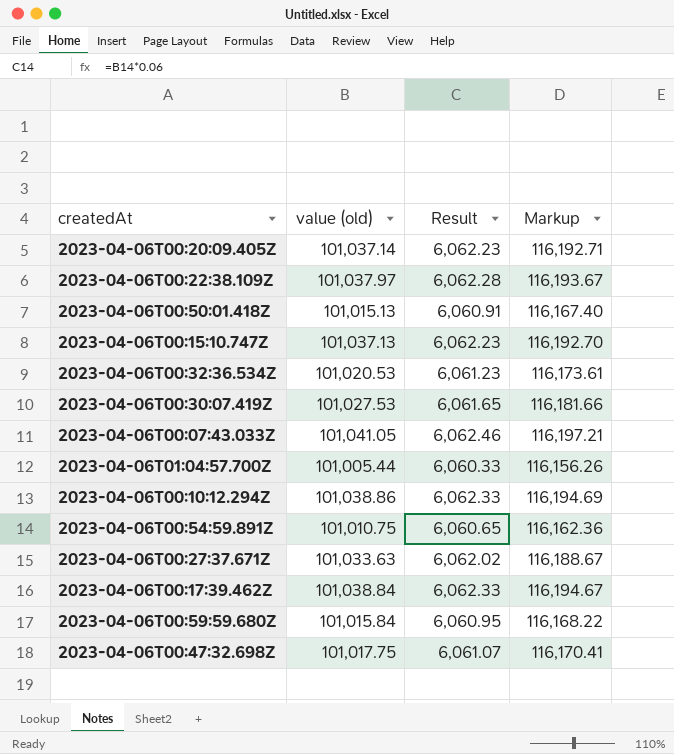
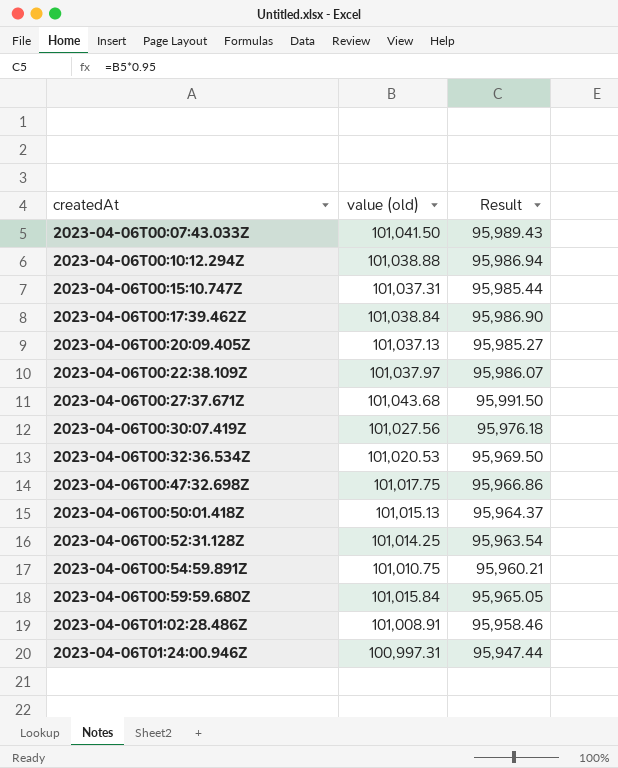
row order: none -> createdAt ascending
column Markup | formula: [value (old)] * 1.15 -> none
column Result | formula: [value (old)] * 0.06 -> [value (old)] * 0.95
row 2023-04-06T01:04:57.700Z: 101,005.44 | 6,060.33 | 116,156.26 -> none
2023-04-06T00:07:43.033Z | value (old): 101,041.05 -> 101,041.50
2023-04-06T00:10:12.294Z | value (old): 101,038.86 -> 101,038.88
2023-04-06T00:15:10.747Z | value (old): 101,037.13 -> 101,037.31
2023-04-06T00:20:09.405Z | value (old): 101,037.14 -> 101,037.13
2023-04-06T00:27:37.671Z | value (old): 101,033.63 -> 101,043.68
2023-04-06T00:30:07.419Z | value (old): 101,027.53 -> 101,027.56
row 2023-04-06T00:52:31.128Z: none -> 101,014.25 | 95,963.54
row 2023-04-06T01:02:28.486Z: none -> 101,008.91 | 95,958.46
row 2023-04-06T01:24:00.946Z: none -> 100,997.31 | 95,947.44

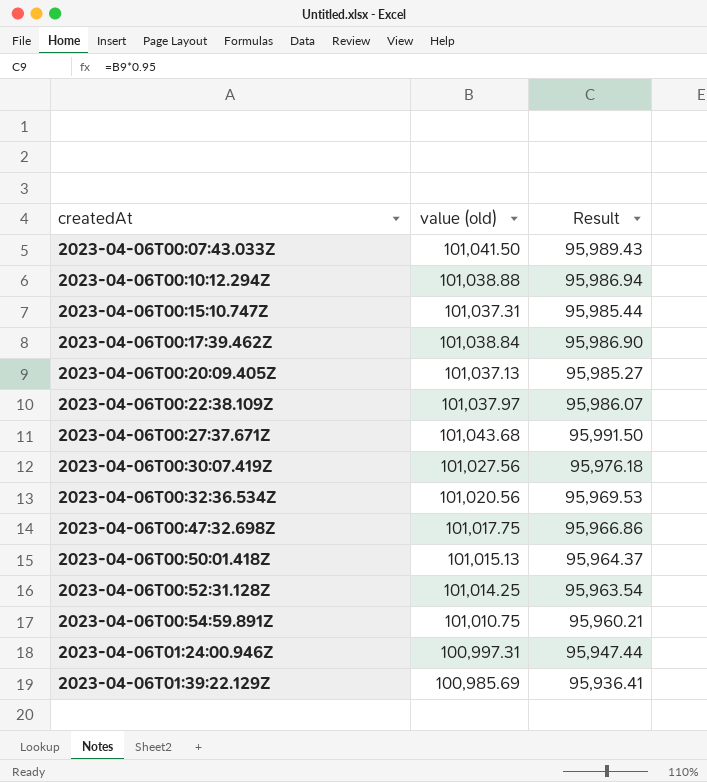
row 2023-04-06T00:59:59.680Z: 101,015.84 | 95,965.05 -> none
row 2023-04-06T01:02:28.486Z: 101,008.91 | 95,958.46 -> none
2023-04-06T00:32:36.534Z | value (old): 101,020.53 -> 101,020.56
2023-04-06T00:32:36.534Z | Result: 95,969.50 -> 95,969.53
row 2023-04-06T01:39:22.129Z: none -> 100,985.69 | 95,936.41

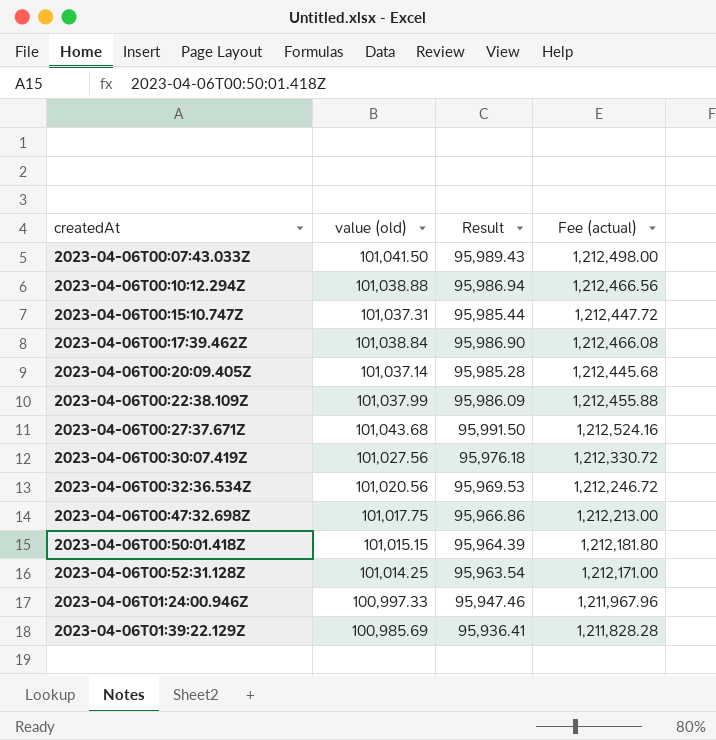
column Fee (actual) | formula: none -> [value (old)] * 12
row 2023-04-06T00:54:59.891Z: 101,010.75 | 95,960.21 -> none
2023-04-06T00:20:09.405Z | value (old): 101,037.13 -> 101,037.14
2023-04-06T00:20:09.405Z | Result: 95,985.27 -> 95,985.28
2023-04-06T00:22:38.109Z | value (old): 101,037.97 -> 101,037.99
2023-04-06T00:22:38.109Z | Result: 95,986.07 -> 95,986.09
2023-04-06T00:50:01.418Z | value (old): 101,015.13 -> 101,015.15
2023-04-06T00:50:01.418Z | Result: 95,964.37 -> 95,964.39
2023-04-06T01:24:00.946Z | value (old): 100,997.31 -> 100,997.33
2023-04-06T01:24:00.946Z | Result: 95,947.44 -> 95,947.46

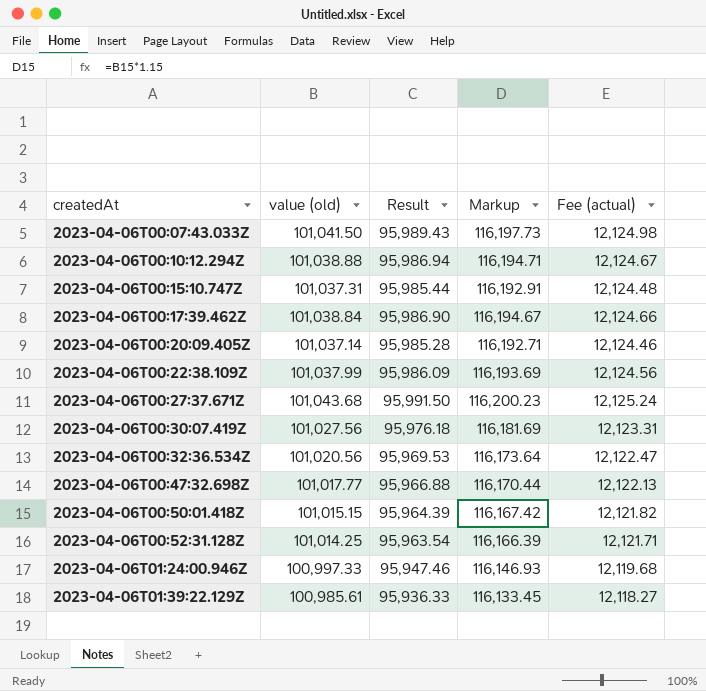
column Markup | formula: none -> [value (old)] * 1.15
column Fee (actual) | formula: [value (old)] * 12 -> [value (old)] * 0.12
2023-04-06T00:47:32.698Z | value (old): 101,017.75 -> 101,017.77
2023-04-06T00:47:32.698Z | Result: 95,966.86 -> 95,966.88
2023-04-06T01:39:22.129Z | value (old): 100,985.69 -> 100,985.61
2023-04-06T01:39:22.129Z | Result: 95,936.41 -> 95,936.33

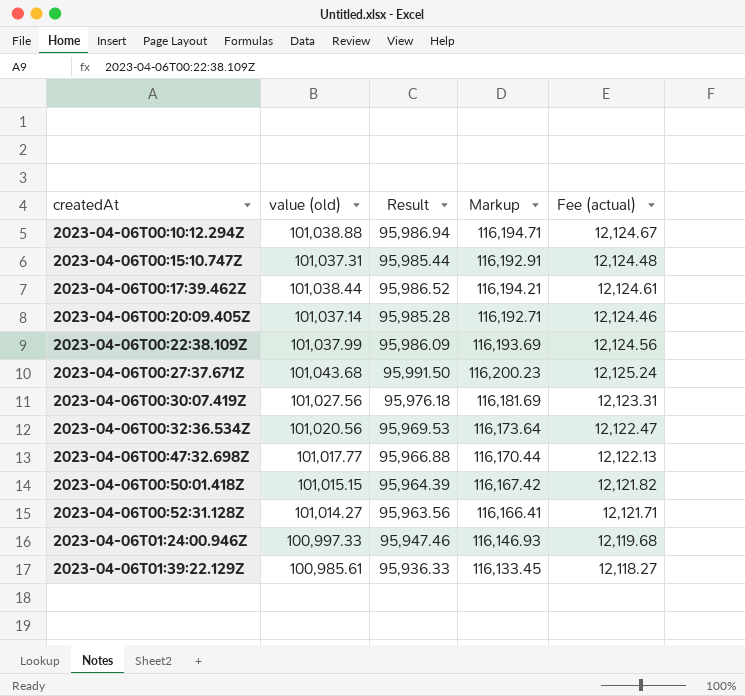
row 2023-04-06T00:07:43.033Z: 101,041.50 | 95,989.43 | 116,197.73 | 12,124.98 -> none
2023-04-06T00:17:39.462Z | value (old): 101,038.84 -> 101,038.44
2023-04-06T00:17:39.462Z | Result: 95,986.90 -> 95,986.52
2023-04-06T00:17:39.462Z | Markup: 116,194.67 -> 116,194.21
2023-04-06T00:17:39.462Z | Fee (actual): 12,124.66 -> 12,124.61
2023-04-06T00:52:31.128Z | value (old): 101,014.25 -> 101,014.27
2023-04-06T00:52:31.128Z | Result: 95,963.54 -> 95,963.56
2023-04-06T00:52:31.128Z | Markup: 116,166.39 -> 116,166.41

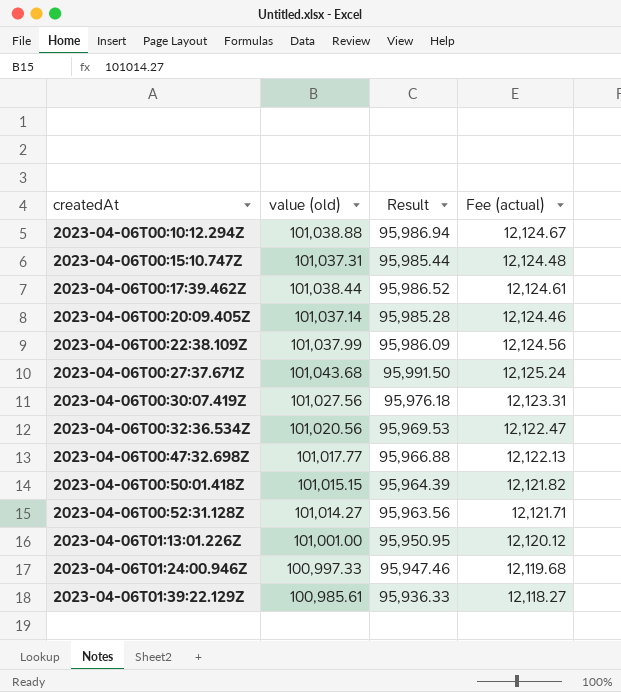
column Markup | formula: [value (old)] * 1.15 -> none
row 2023-04-06T01:13:01.226Z: none -> 101,001.00 | 95,950.95 | 12,120.12

